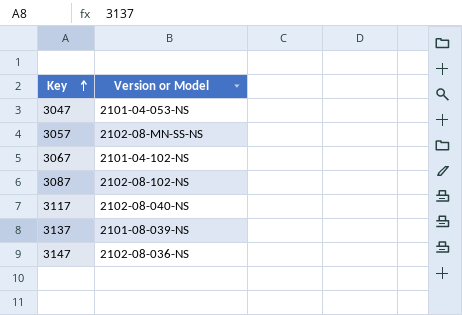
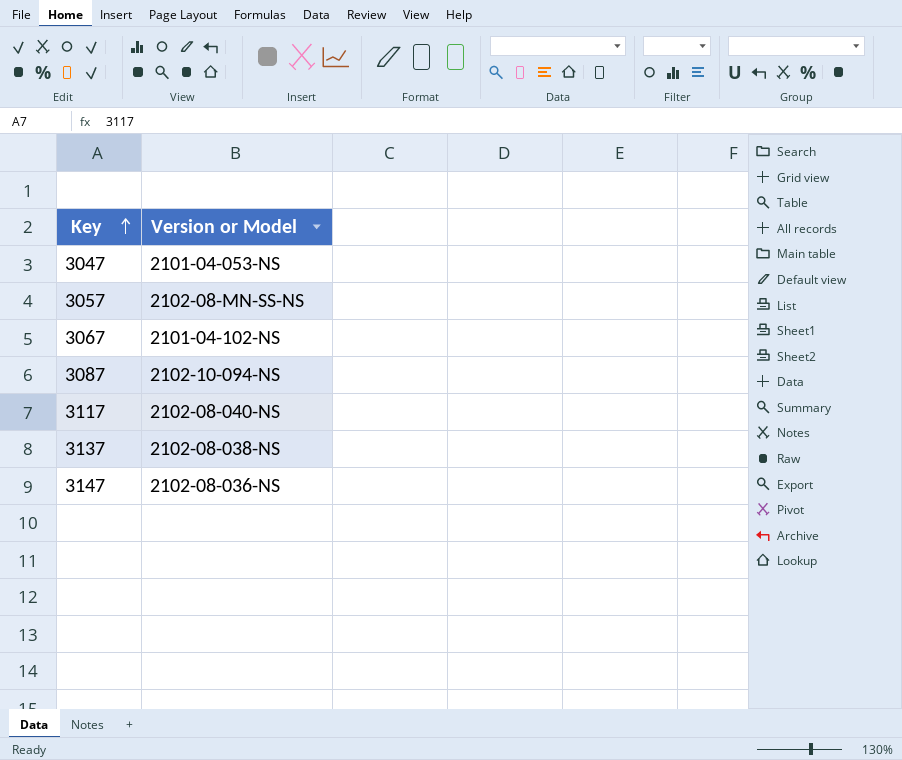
3087 | Version or Model: 2102-08-102-NS -> 2102-10-094-NS
3137 | Version or Model: 2101-08-039-NS -> 2102-08-038-NS

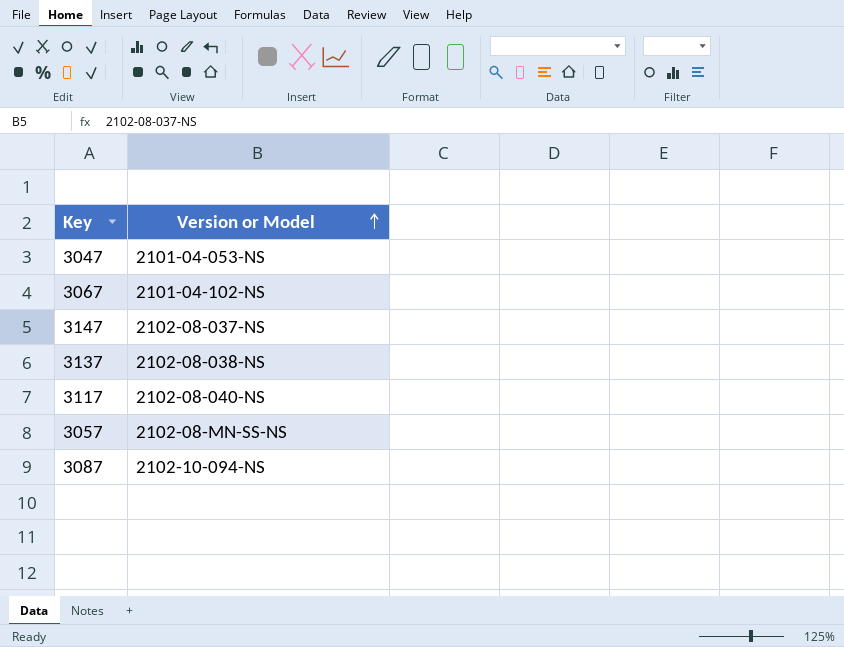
row order: Key ascending -> Version or Model ascending
3147 | Version or Model: 2102-08-036-NS -> 2102-08-037-NS

